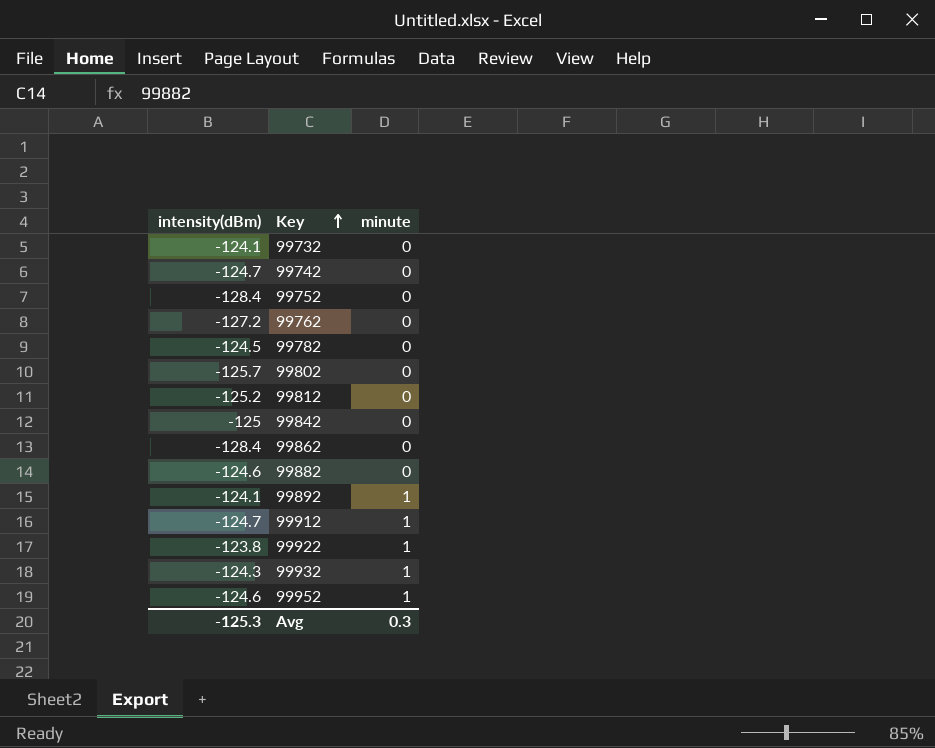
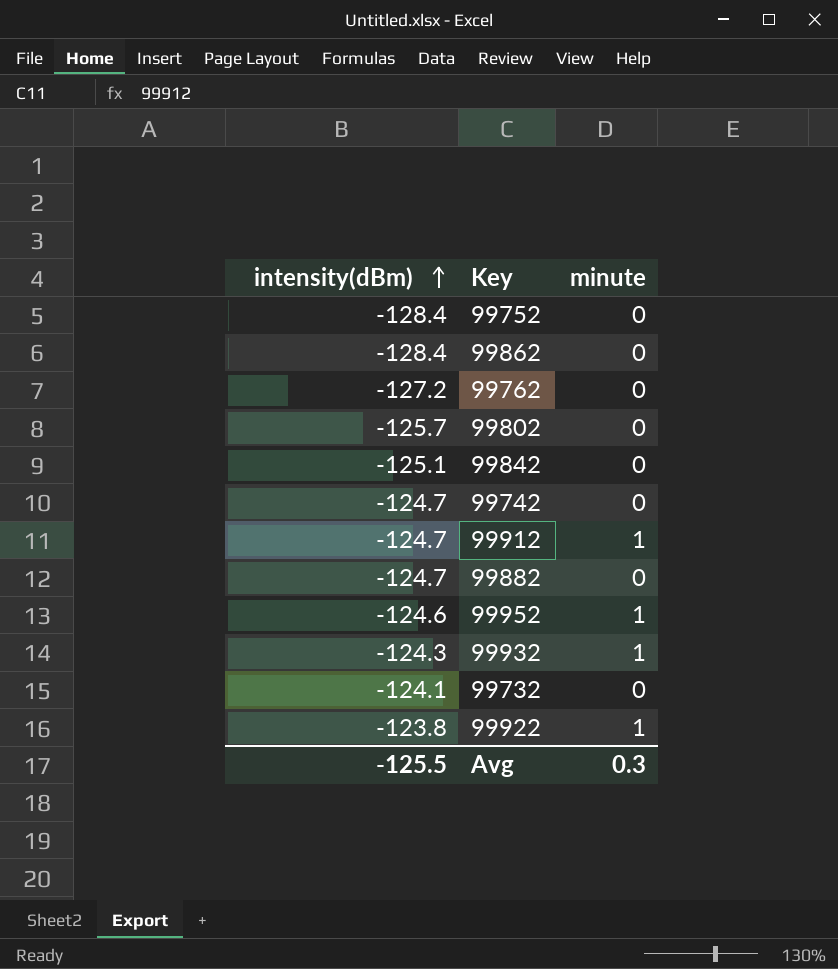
row order: Key ascending -> intensity(dBm) ascending
row 99782: -124.5 | 0 -> none
row 99812: -125.2 | 0 -> none
row 99892: -124.1 | 1 -> none
99842 | intensity(dBm): -125 -> -125.1
99882 | intensity(dBm): -124.6 -> -124.7
Avg | intensity(dBm): -125.3 -> -125.5

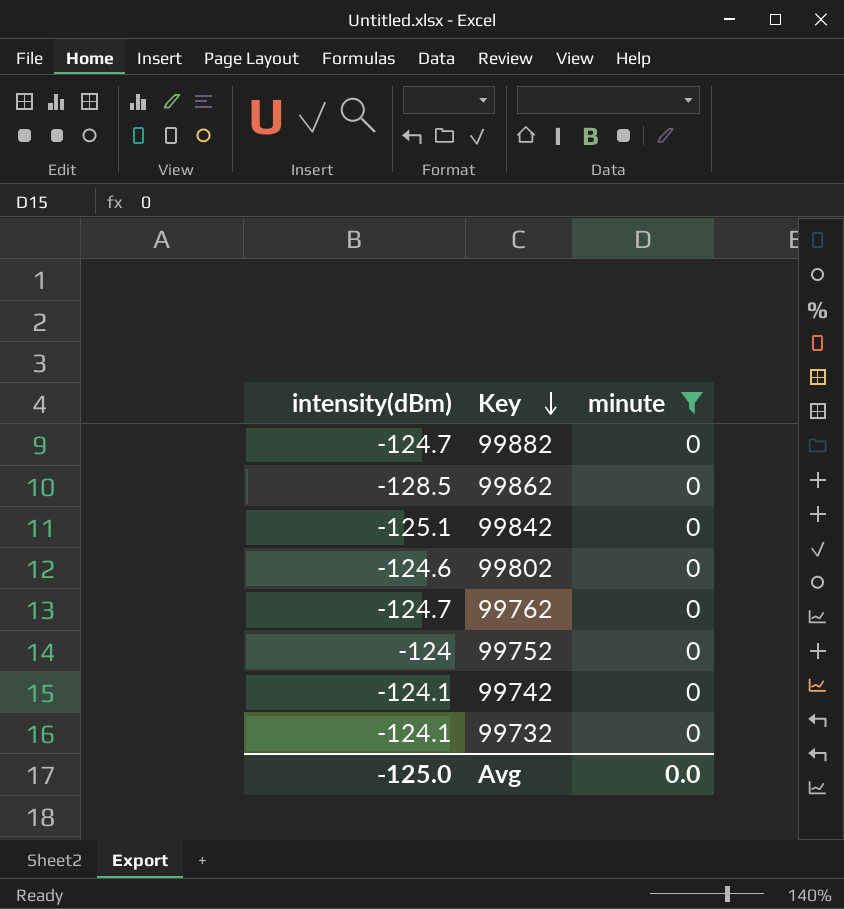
filter: none -> minute = 0
row order: intensity(dBm) ascending -> Key descending
99862 | intensity(dBm): -128.4 -> -128.5
99802 | intensity(dBm): -125.7 -> -124.6
99762 | intensity(dBm): -127.2 -> -124.7
99752 | intensity(dBm): -128.4 -> -124
99742 | intensity(dBm): -124.7 -> -124.1
Avg | intensity(dBm): -125.5 -> -125.0
Avg | minute: 0.3 -> 0.0

